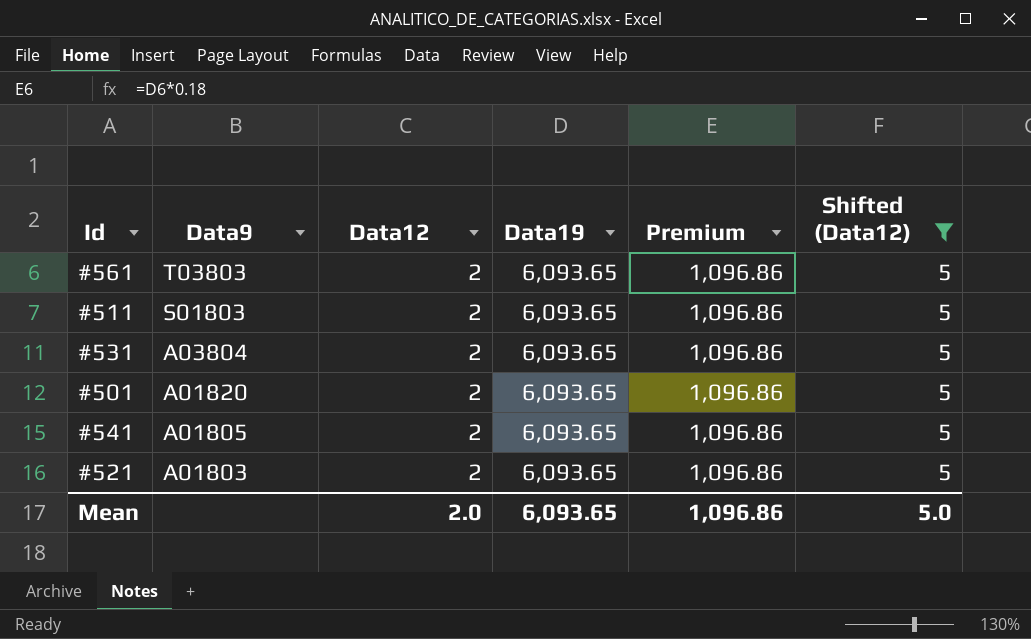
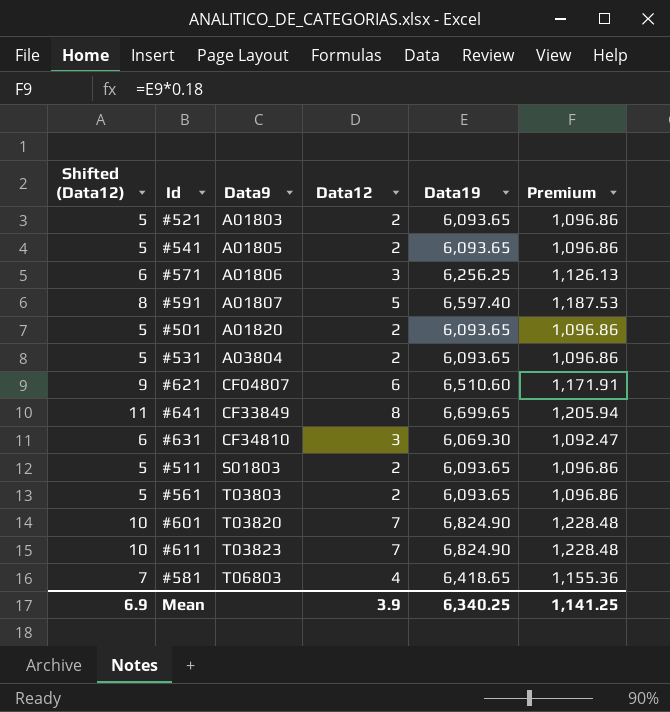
filter: Shifted (Data12) = 5 -> none
row order: Data9 descending -> Data9 ascending
column Shifted (Data12) | position: 6 -> 1
Mean | Shifted (Data12): 5.0 -> 6.9
Mean | Data12: 2.0 -> 3.9
Mean | Data19: 6,093.65 -> 6,340.25
Mean | Premium: 1,096.86 -> 1,141.25

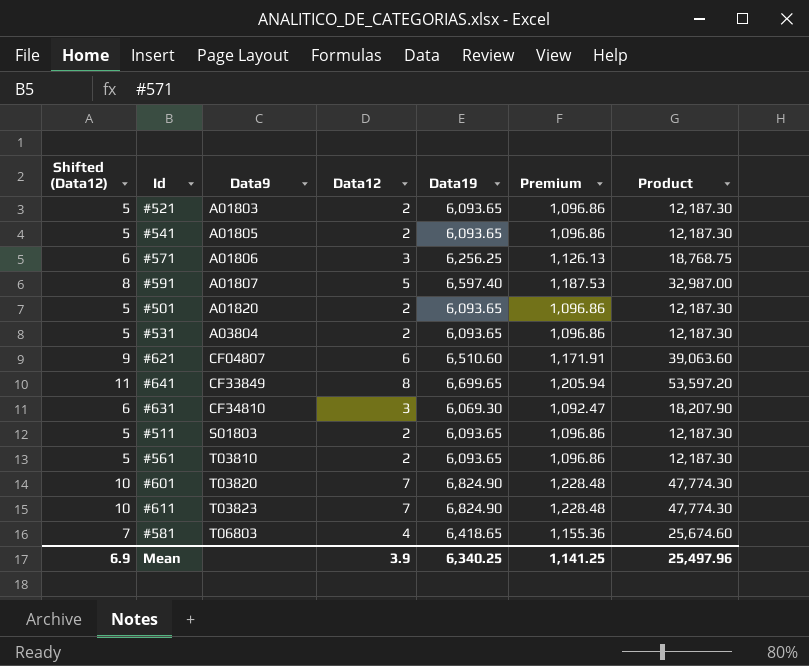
column Product | formula: none -> [Data12] * [Data19]
#561 | Data9: T03803 -> T03810

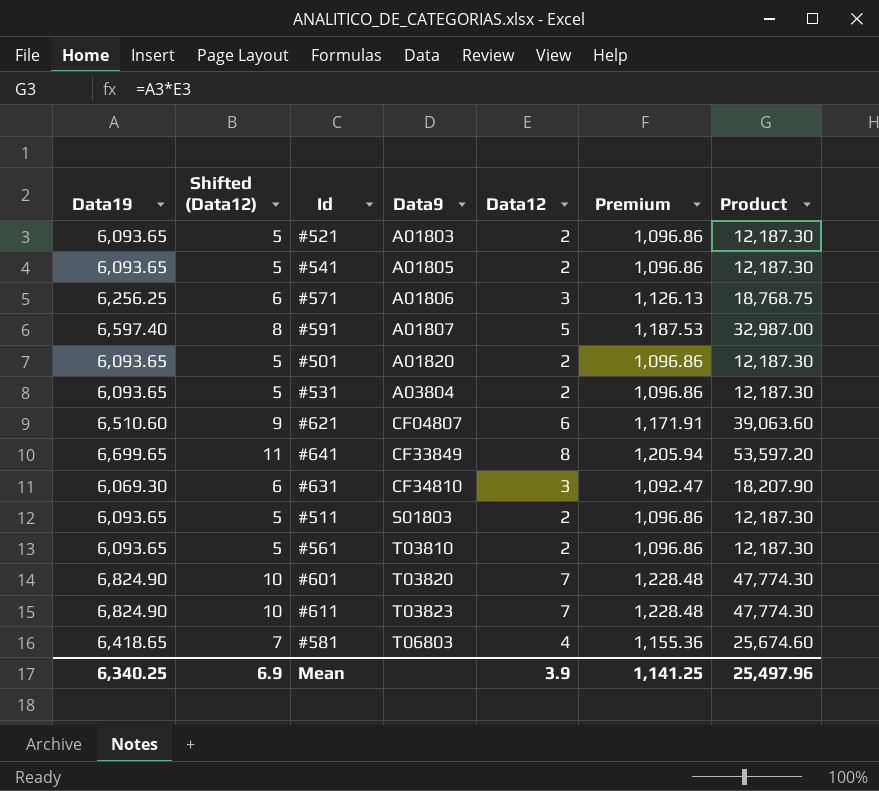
column Data19 | position: 5 -> 1

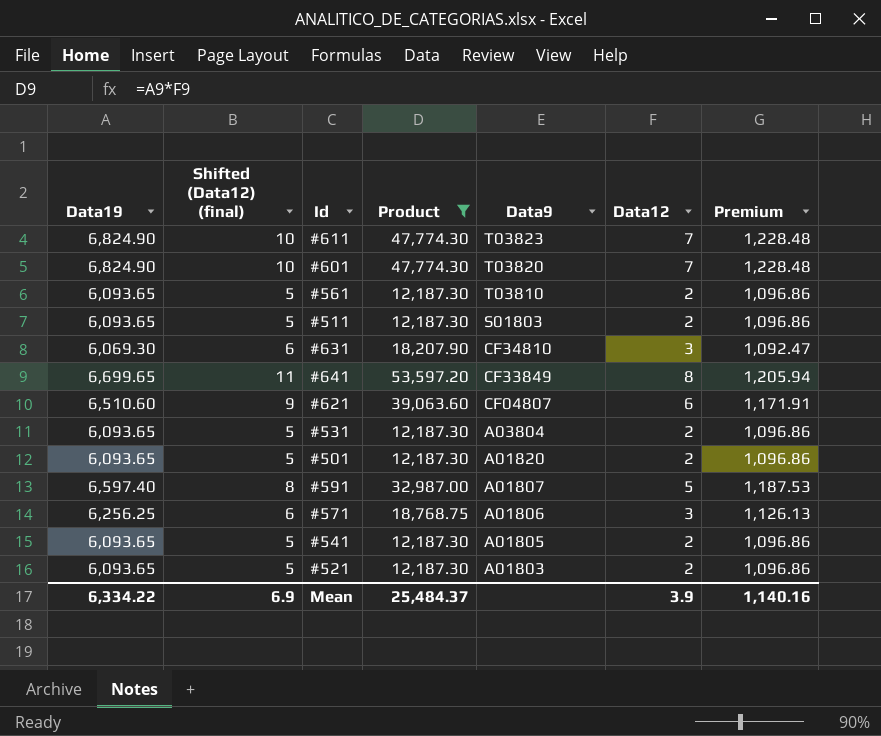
filter: none -> Product != 25,674.60
row order: Data9 ascending -> Data9 descending
column name: Shifted (Data12) -> Shifted (Data12) (final)
column Product | position: 7 -> 4
Mean | Data19: 6,340.25 -> 6,334.22
Mean | Product: 25,497.96 -> 25,484.37
Mean | Premium: 1,141.25 -> 1,140.16

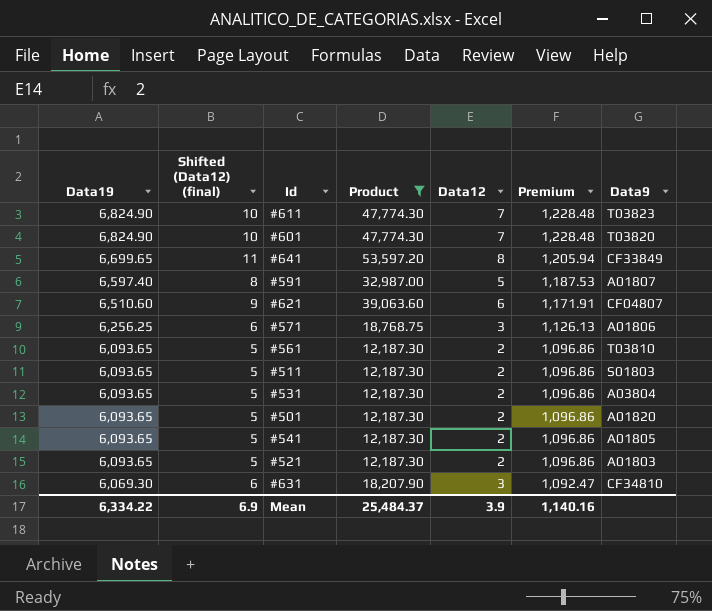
row order: Data9 descending -> Data19 descending
column Data9 | position: 5 -> 7

